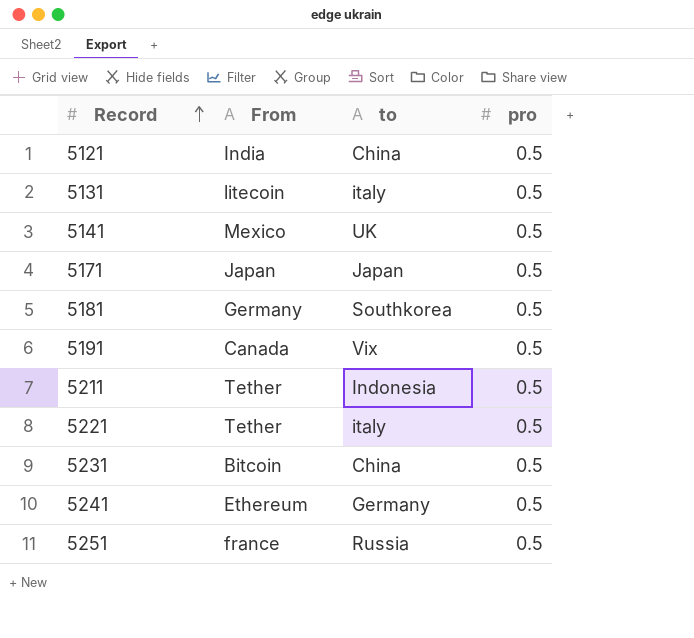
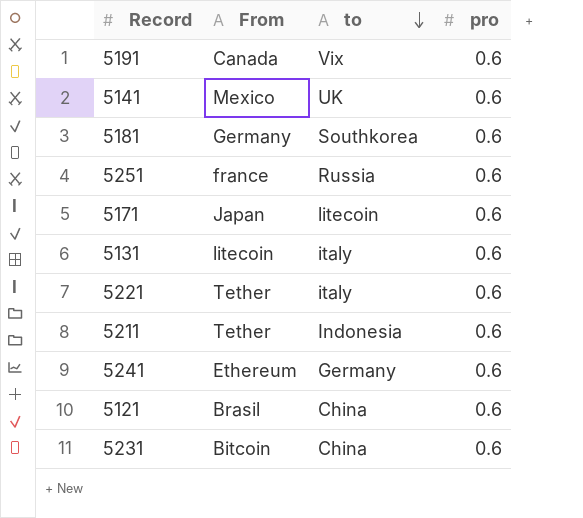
row order: Record ascending -> to descending
5191 | pro: 0.5 -> 0.6
5141 | pro: 0.5 -> 0.6
5181 | pro: 0.5 -> 0.6
5251 | pro: 0.5 -> 0.6
5171 | to: Japan -> litecoin
5171 | pro: 0.5 -> 0.6
5131 | pro: 0.5 -> 0.6
5221 | pro: 0.5 -> 0.6
5211 | pro: 0.5 -> 0.6
5241 | pro: 0.5 -> 0.6
5121 | From: India -> Brasil
5121 | pro: 0.5 -> 0.6
5231 | pro: 0.5 -> 0.6

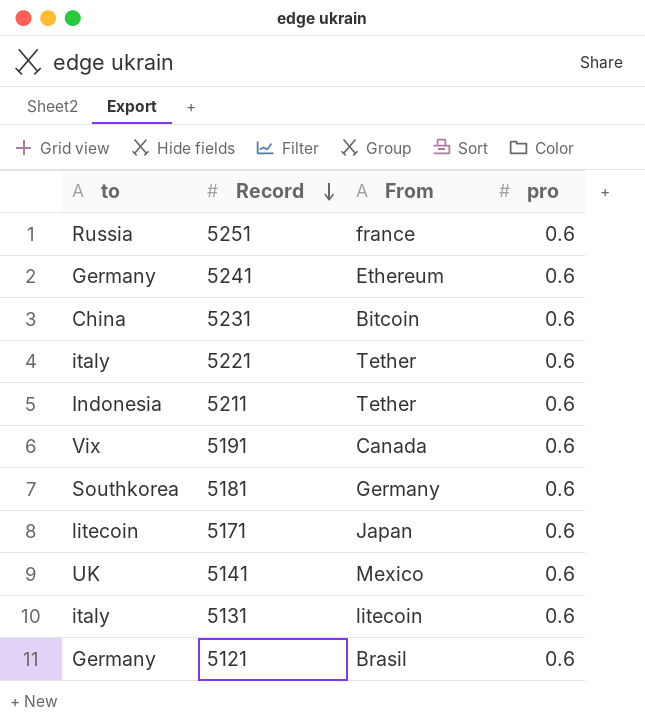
row order: to descending -> Record descending
column to | position: 3 -> 1
5121 | to: China -> Germany

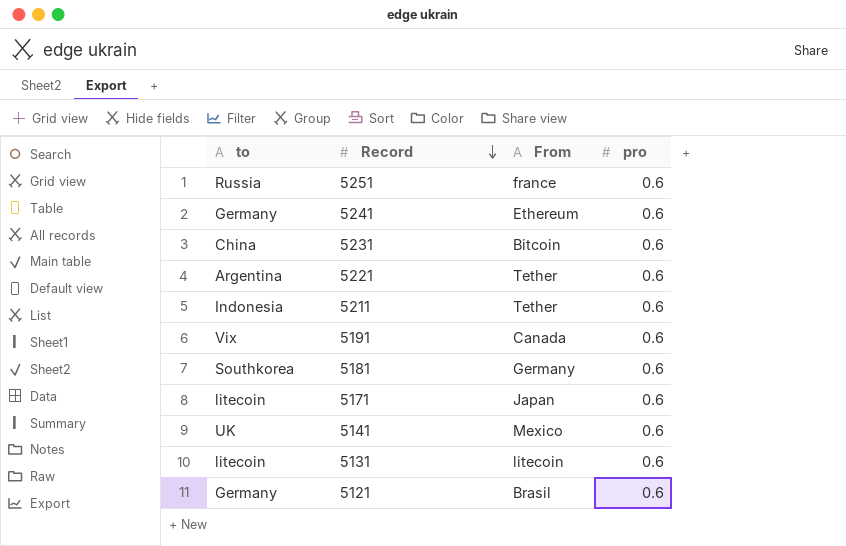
5221 | to: italy -> Argentina
5131 | to: italy -> litecoin

